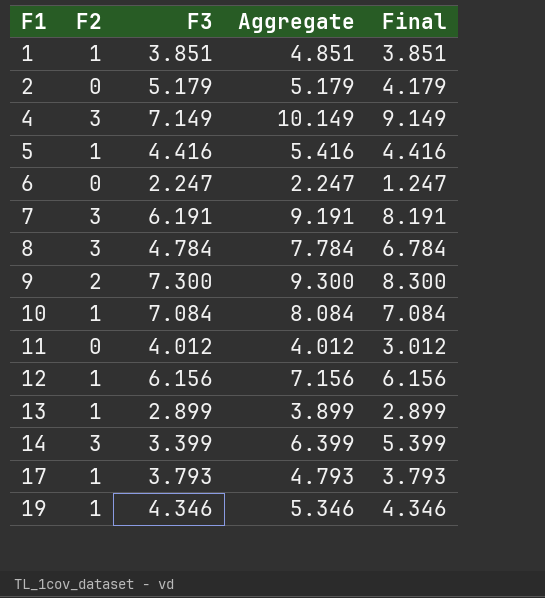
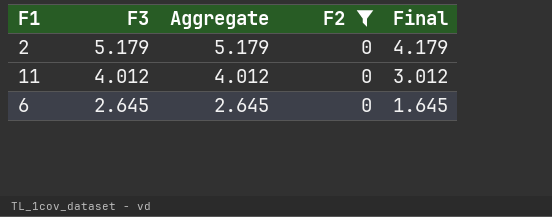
filter: none -> F2 = 0
row order: F1 ascending -> F3 descending
column F2 | position: 2 -> 4
6 | F3: 2.247 -> 2.645
6 | Aggregate: 2.247 -> 2.645
6 | Final: 1.247 -> 1.645

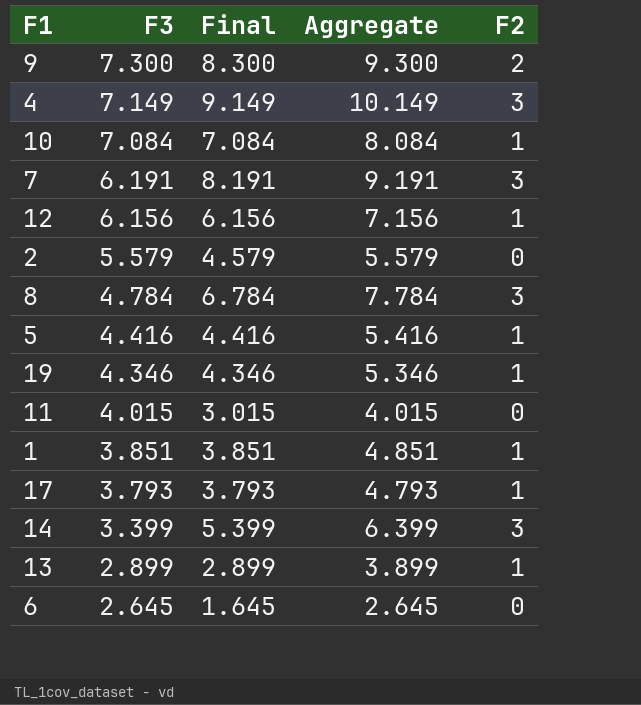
filter: F2 = 0 -> none
column Final | position: 5 -> 3
2 | F3: 5.179 -> 5.579
2 | Final: 4.179 -> 4.579
2 | Aggregate: 5.179 -> 5.579
11 | F3: 4.012 -> 4.015
11 | Final: 3.012 -> 3.015
11 | Aggregate: 4.012 -> 4.015

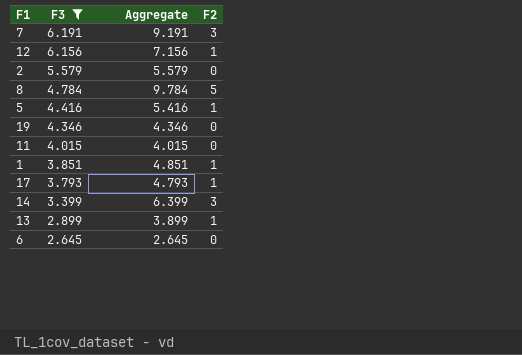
filter: none -> F3 <= 6.191
column Final | formula: [Aggregate] - 1 -> none
8 | Aggregate: 7.784 -> 9.784
8 | F2: 3 -> 5
19 | Aggregate: 5.346 -> 4.346
19 | F2: 1 -> 0

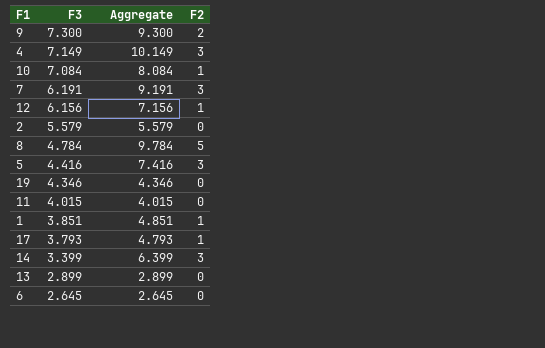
filter: F3 <= 6.191 -> none
5 | Aggregate: 5.416 -> 7.416
5 | F2: 1 -> 3
13 | Aggregate: 3.899 -> 2.899
13 | F2: 1 -> 0

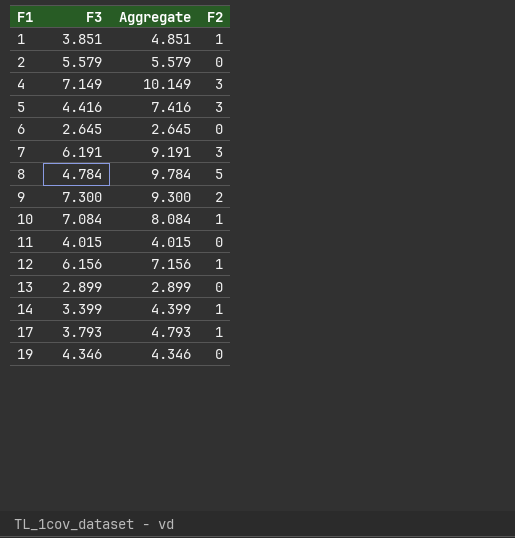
row order: F3 descending -> F1 ascending
14 | Aggregate: 6.399 -> 4.399
14 | F2: 3 -> 1

